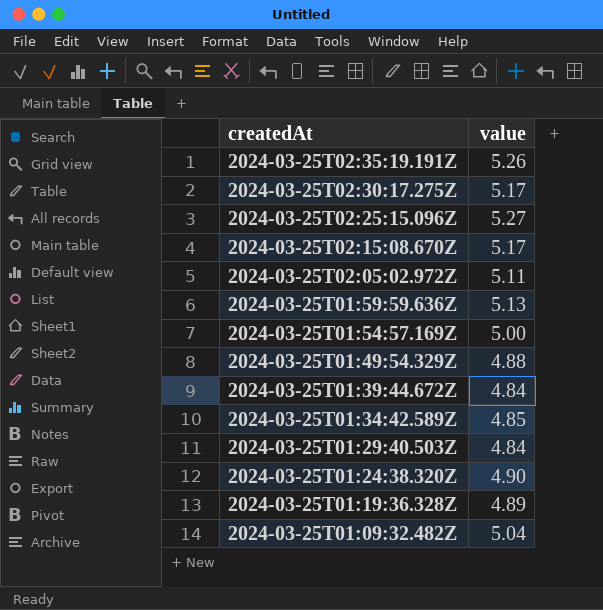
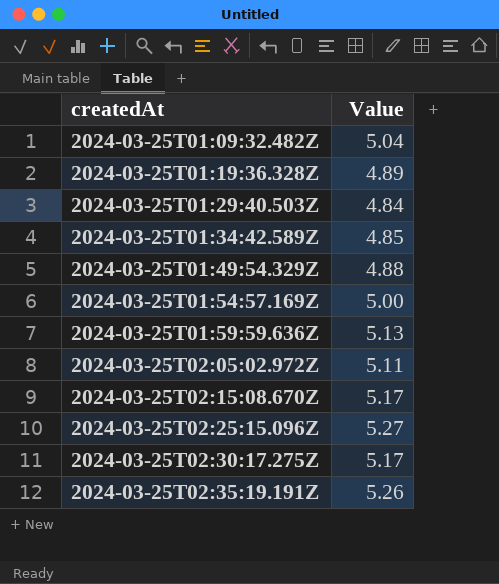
row order: createdAt descending -> createdAt ascending
column name: value -> Value
row 2024-03-25T01:39:44.672Z: 4.84 -> none
row 2024-03-25T01:24:38.320Z: 4.90 -> none

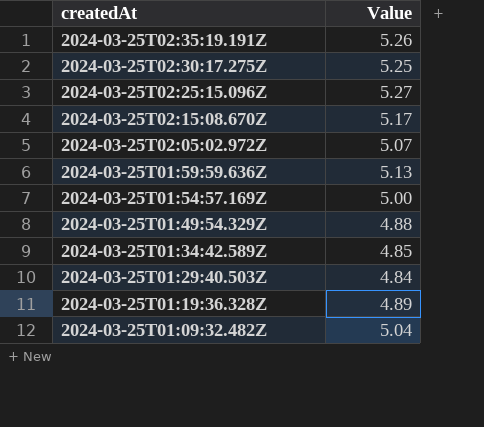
row order: createdAt ascending -> createdAt descending
2024-03-25T02:30:17.275Z | Value: 5.17 -> 5.25
2024-03-25T02:05:02.972Z | Value: 5.11 -> 5.07

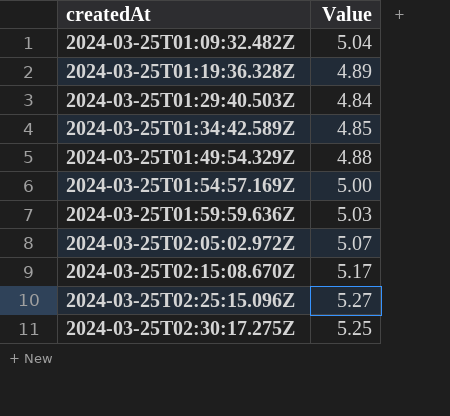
row order: createdAt descending -> createdAt ascending
row 2024-03-25T02:35:19.191Z: 5.26 -> none
2024-03-25T01:59:59.636Z | Value: 5.13 -> 5.03

